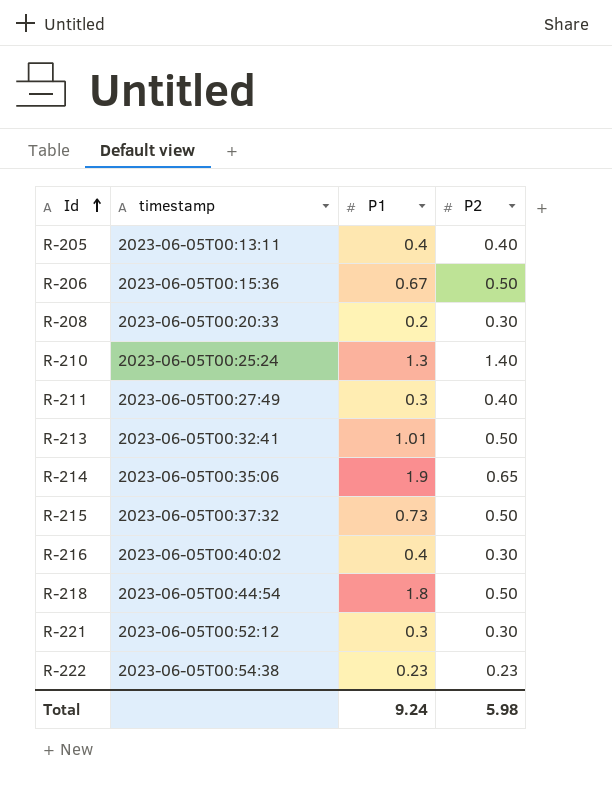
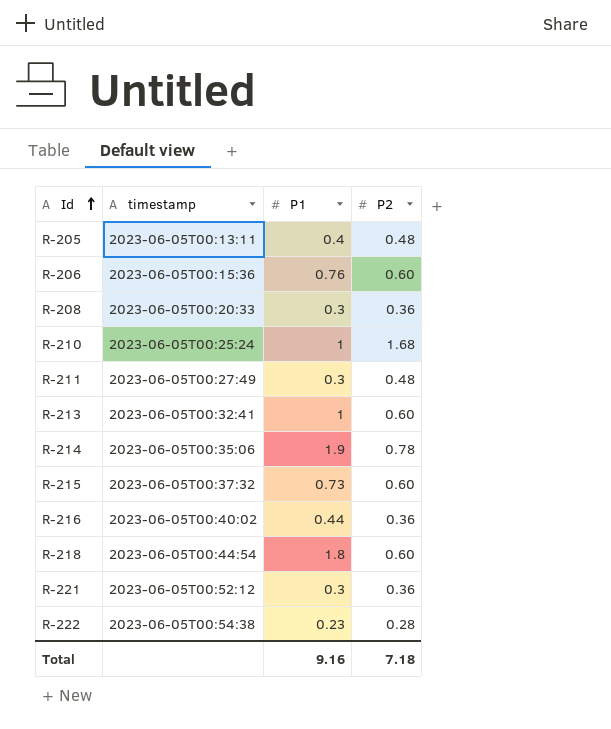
R-205 | P2: 0.40 -> 0.48
R-206 | P1: 0.67 -> 0.76
R-206 | P2: 0.50 -> 0.60
R-208 | P1: 0.2 -> 0.3
R-208 | P2: 0.30 -> 0.36
R-210 | P1: 1.3 -> 1
R-210 | P2: 1.40 -> 1.68
R-211 | P2: 0.40 -> 0.48
R-213 | P1: 1.01 -> 1
R-213 | P2: 0.50 -> 0.60
R-214 | P2: 0.65 -> 0.78
R-215 | P2: 0.50 -> 0.60
R-216 | P1: 0.4 -> 0.44
R-216 | P2: 0.30 -> 0.36
R-218 | P2: 0.50 -> 0.60
R-221 | P2: 0.30 -> 0.36
R-222 | P2: 0.23 -> 0.28
Total | P1: 9.24 -> 9.16
Total | P2: 5.98 -> 7.18

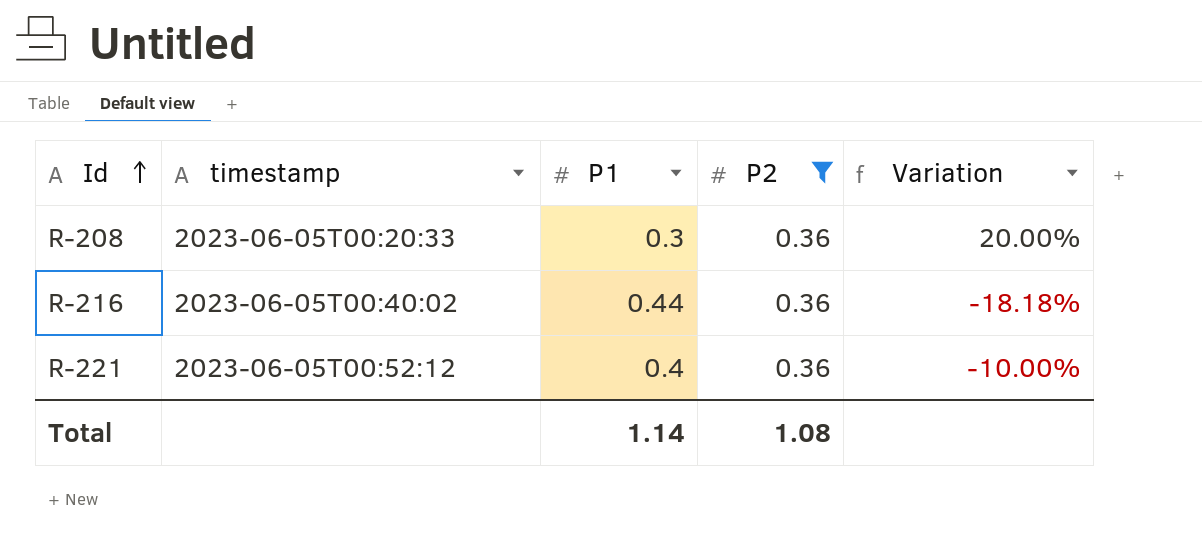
filter: none -> P2 = 0.36
column Variation | formula: none -> ([P2] - [P1]) / [P1]
R-221 | P1: 0.3 -> 0.4
Total | P1: 9.16 -> 1.14
Total | P2: 7.18 -> 1.08

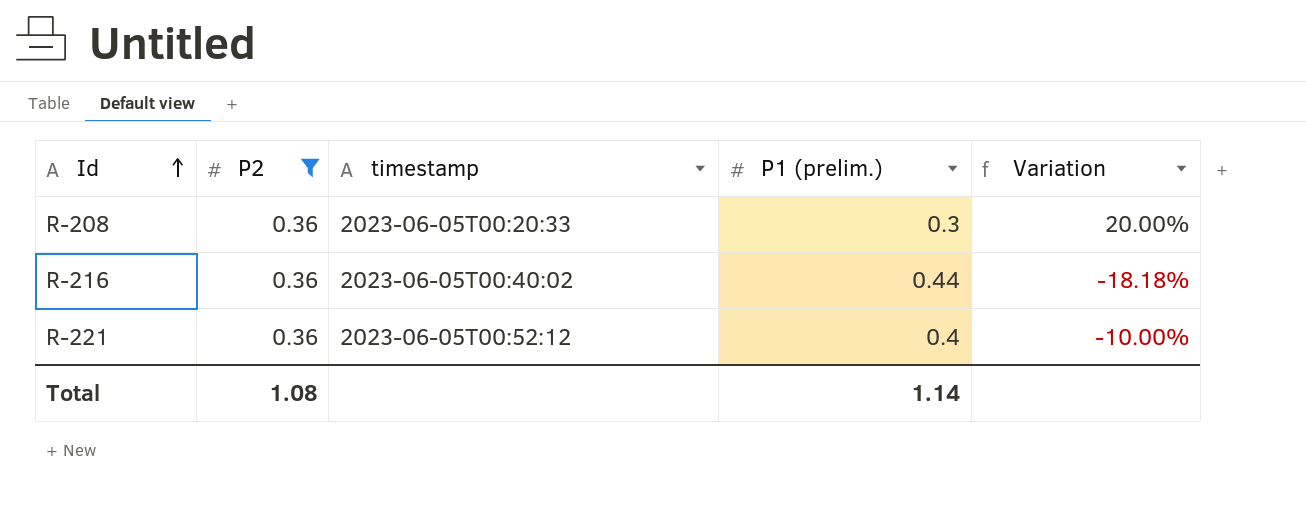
column P2 | position: 4 -> 2
column name: P1 -> P1 (prelim.)

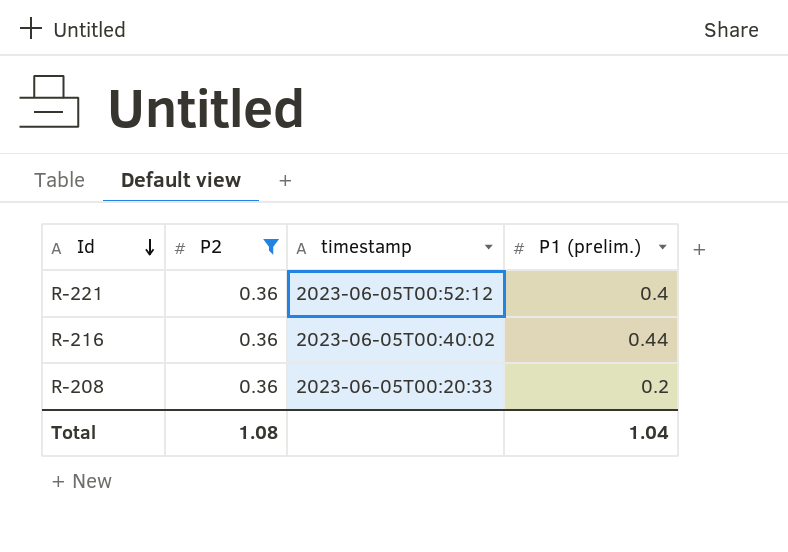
row order: Id ascending -> Id descending
column Variation | formula: ([P2] - [P1 (prelim.)]) / [P1 (prelim.)] -> none
R-208 | P1 (prelim.): 0.3 -> 0.2
Total | P1 (prelim.): 1.14 -> 1.04

